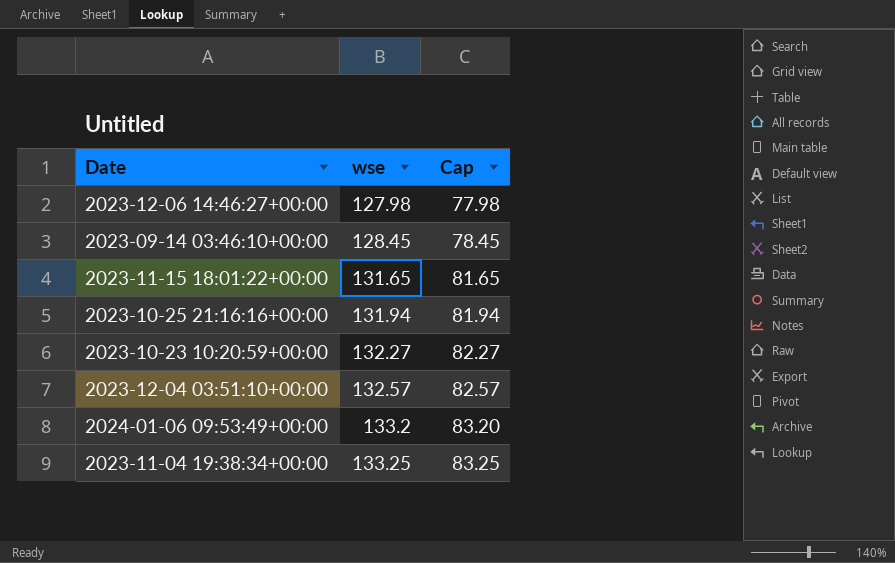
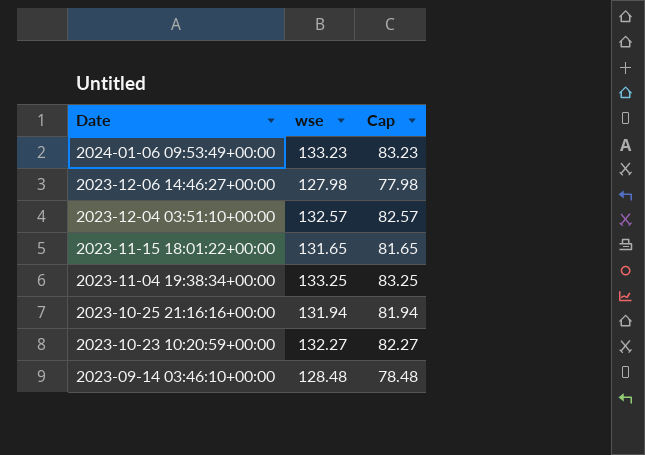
row order: wse ascending -> Date descending
2024-01-06 09:53:49+00:00 | wse: 133.2 -> 133.23
2024-01-06 09:53:49+00:00 | Cap: 83.20 -> 83.23
2023-09-14 03:46:10+00:00 | wse: 128.45 -> 128.48
2023-09-14 03:46:10+00:00 | Cap: 78.45 -> 78.48

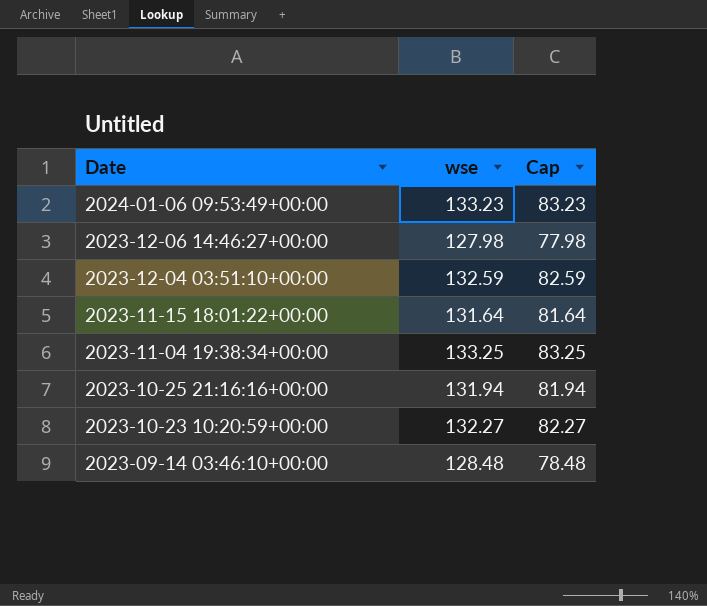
2023-12-04 03:51:10+00:00 | wse: 132.57 -> 132.59
2023-12-04 03:51:10+00:00 | Cap: 82.57 -> 82.59
2023-11-15 18:01:22+00:00 | wse: 131.65 -> 131.64
2023-11-15 18:01:22+00:00 | Cap: 81.65 -> 81.64

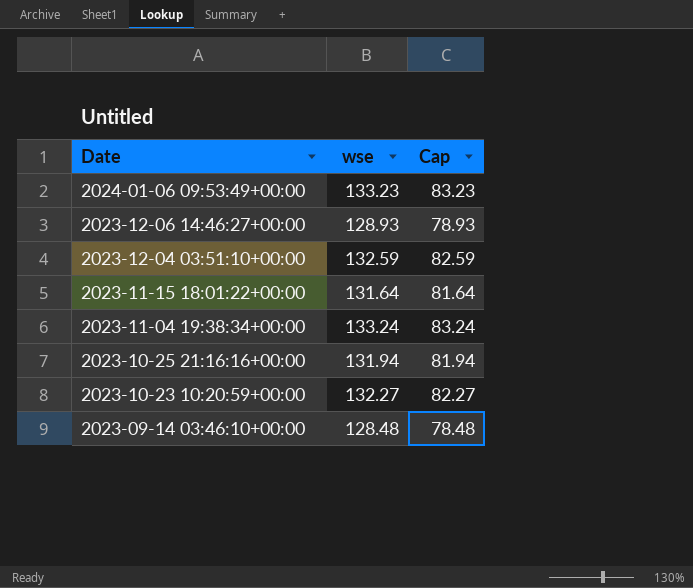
2023-12-06 14:46:27+00:00 | wse: 127.98 -> 128.93
2023-12-06 14:46:27+00:00 | Cap: 77.98 -> 78.93
2023-11-04 19:38:34+00:00 | wse: 133.25 -> 133.24
2023-11-04 19:38:34+00:00 | Cap: 83.25 -> 83.24

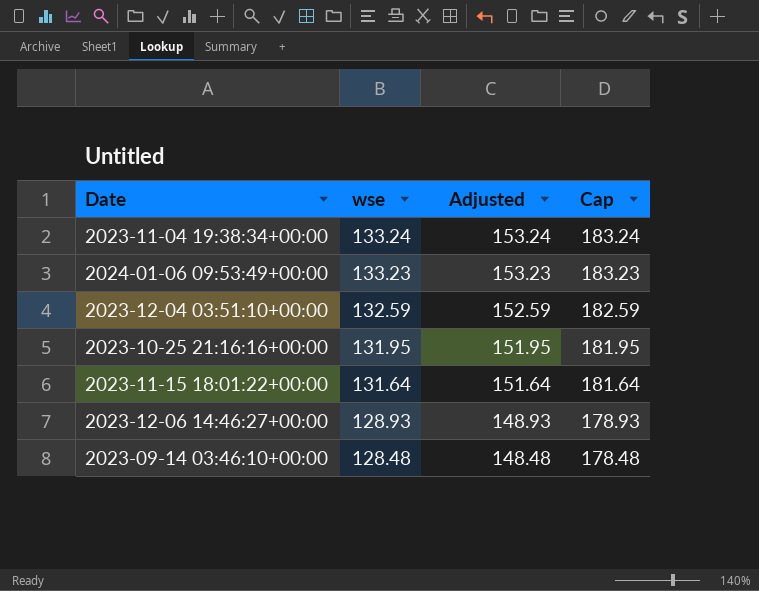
row order: Date descending -> wse descending
column Adjusted | formula: none -> [wse] + 20
column Cap | formula: [wse] - 50 -> [wse] + 50
row 2023-10-23 10:20:59+00:00: 132.27 | 82.27 -> none
2023-10-25 21:16:16+00:00 | wse: 131.94 -> 131.95

